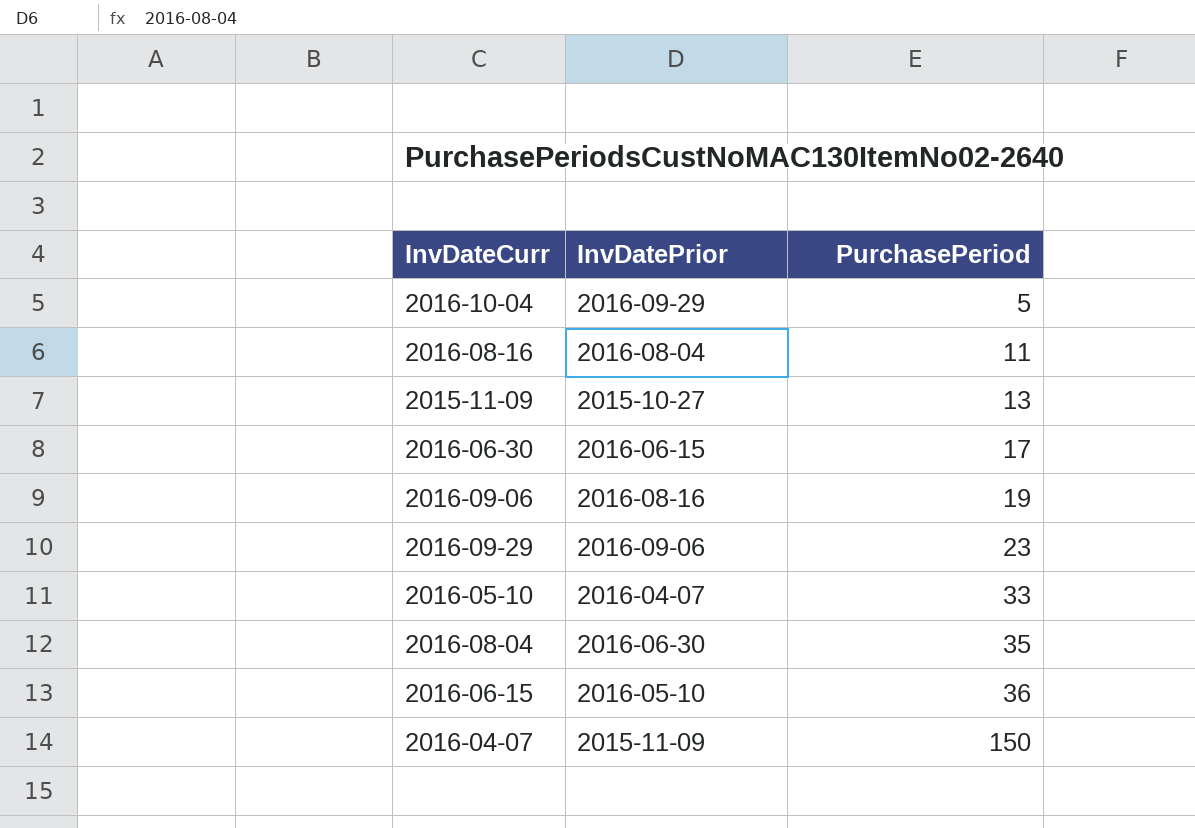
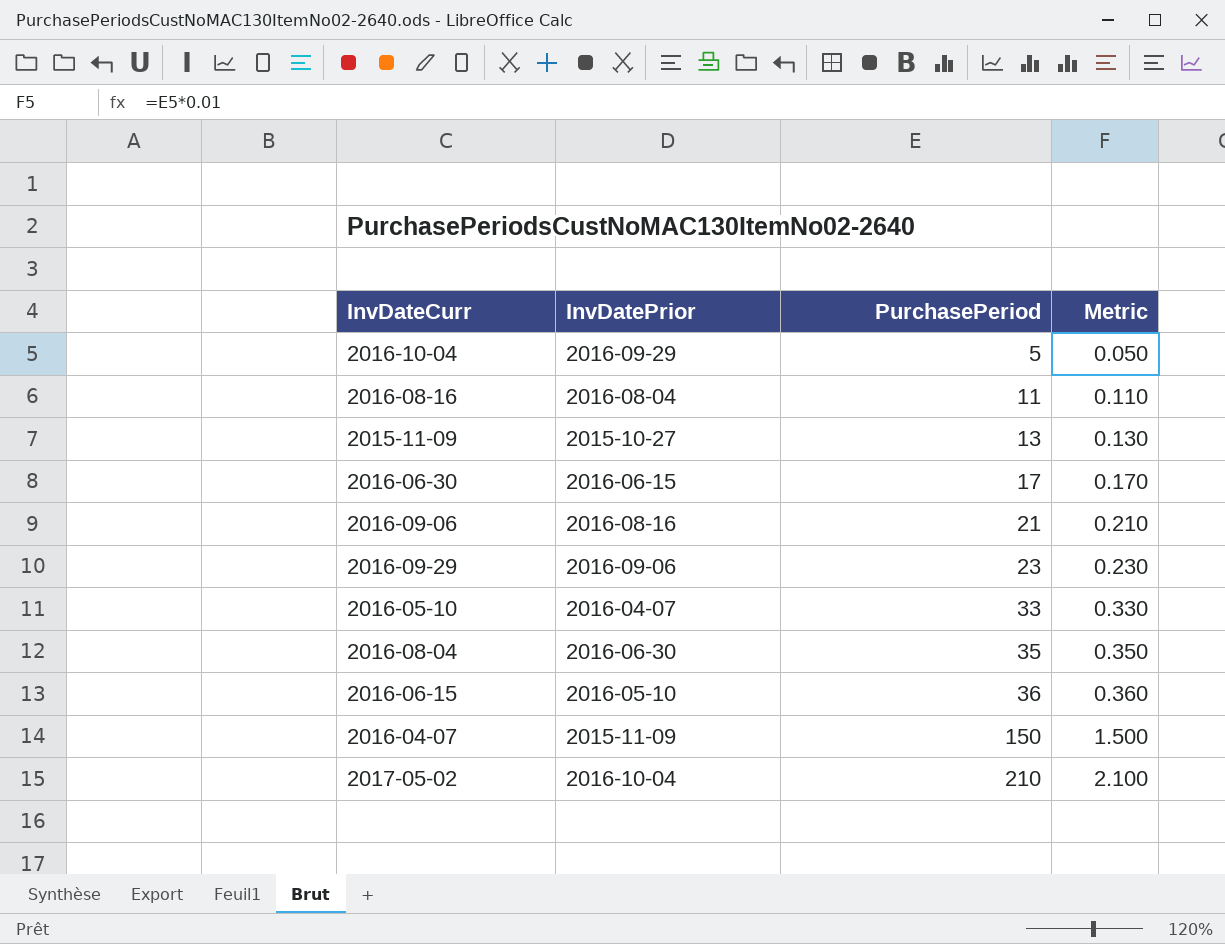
column Metric | formula: none -> [PurchasePeriod] * 0.01
2016-09-06 | PurchasePeriod: 19 -> 21
row 2017-05-02: none -> 2016-10-04 | 210 | 2.100

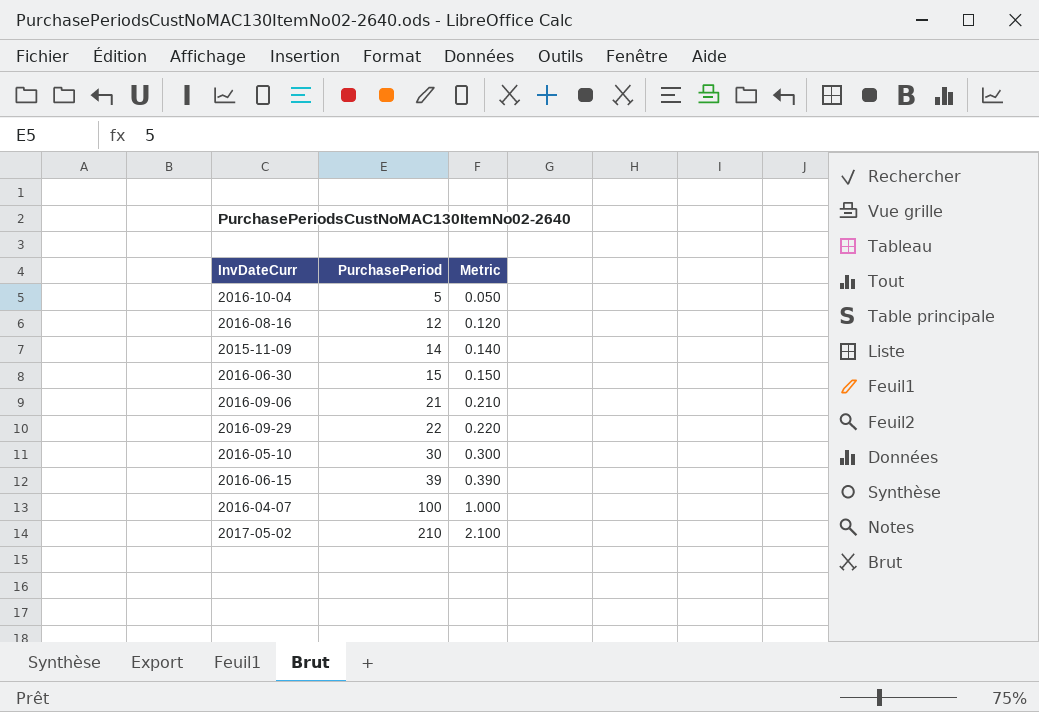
column InvDatePrior | position: 2 -> none
row 2016-08-04: 2016-06-30 | 35 | 0.350 -> none
2016-08-16 | PurchasePeriod: 11 -> 12
2016-08-16 | Metric: 0.110 -> 0.120
2015-11-09 | PurchasePeriod: 13 -> 14
2015-11-09 | Metric: 0.130 -> 0.140
2016-06-30 | PurchasePeriod: 17 -> 15
2016-06-30 | Metric: 0.170 -> 0.150
2016-09-29 | PurchasePeriod: 23 -> 22
2016-09-29 | Metric: 0.230 -> 0.220
2016-05-10 | PurchasePeriod: 33 -> 30
2016-05-10 | Metric: 0.330 -> 0.300
2016-06-15 | PurchasePeriod: 36 -> 39
2016-06-15 | Metric: 0.360 -> 0.390
2016-04-07 | PurchasePeriod: 150 -> 100
2016-04-07 | Metric: 1.500 -> 1.000

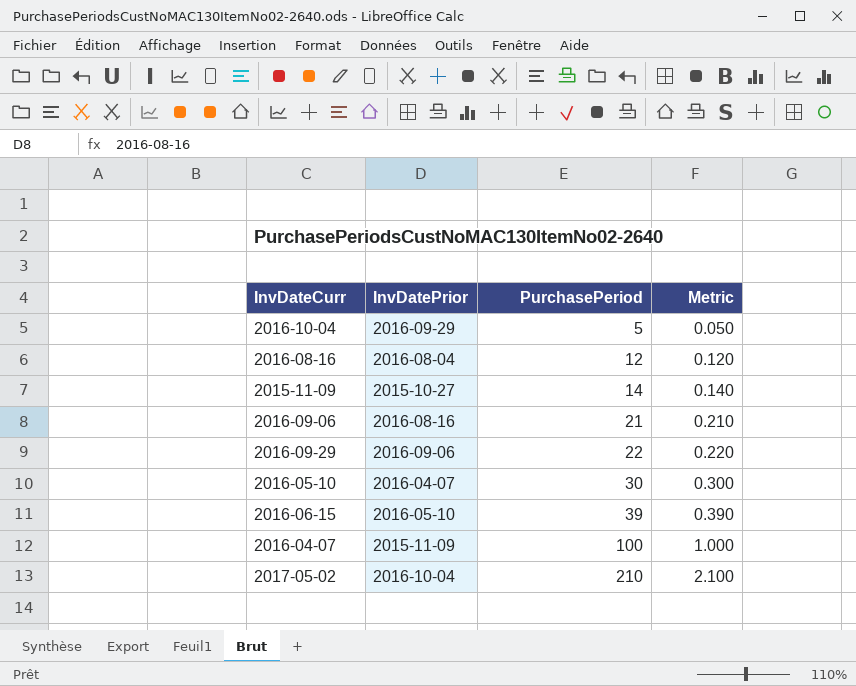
column InvDatePrior | position: none -> 2
row 2016-06-30: 15 | 0.150 -> none

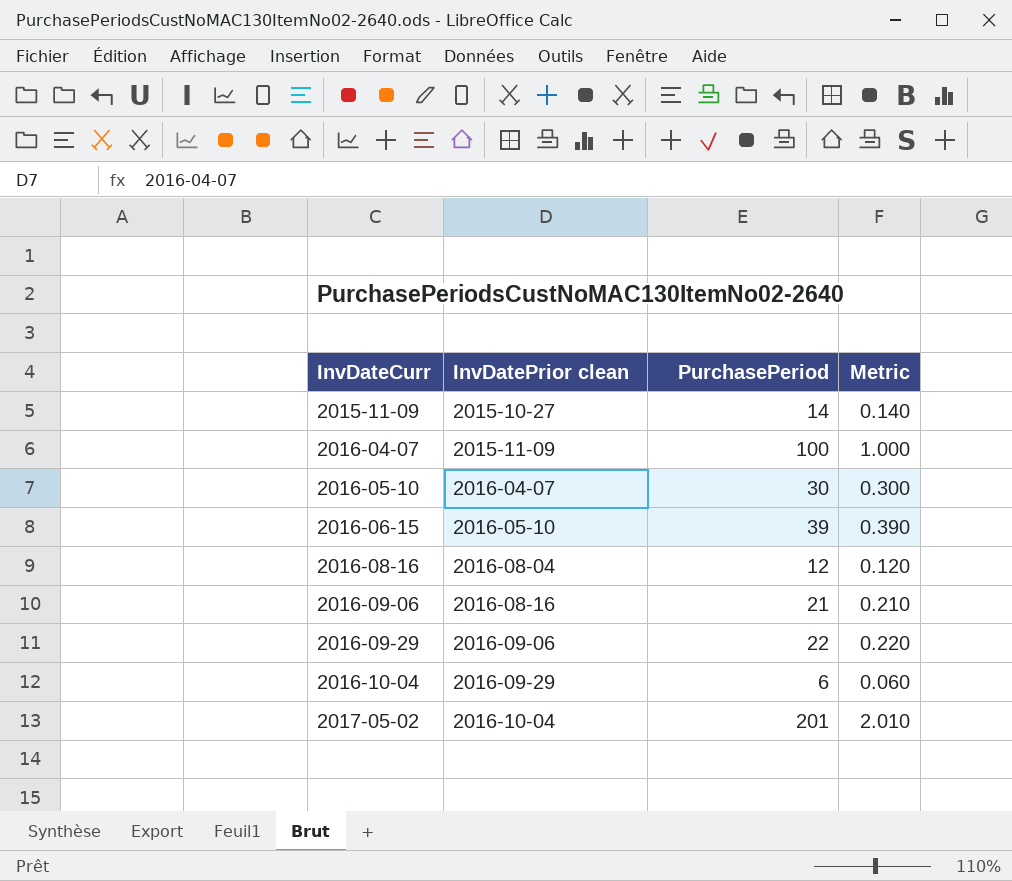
row order: PurchasePeriod ascending -> InvDateCurr ascending
column name: InvDatePrior -> InvDatePrior clean
2016-10-04 | PurchasePeriod: 5 -> 6
2016-10-04 | Metric: 0.050 -> 0.060
2017-05-02 | PurchasePeriod: 210 -> 201
2017-05-02 | Metric: 2.100 -> 2.010

